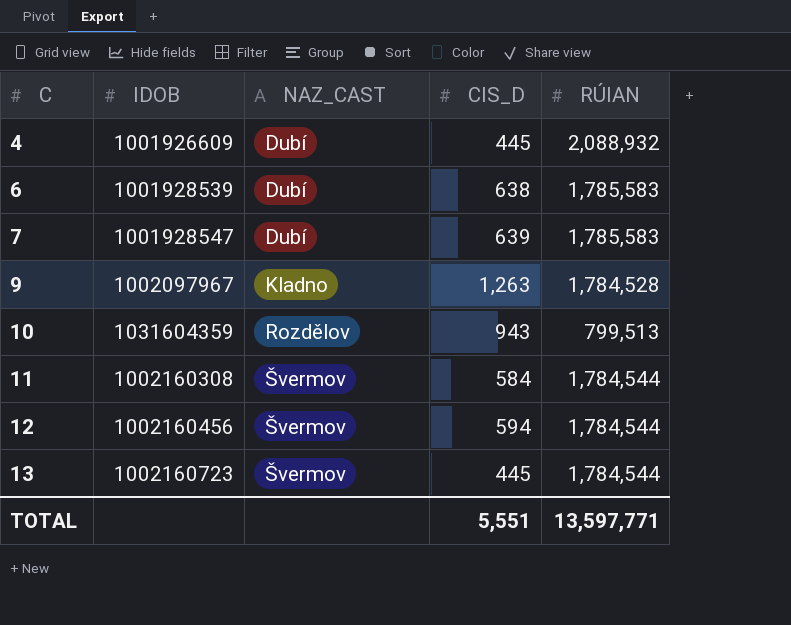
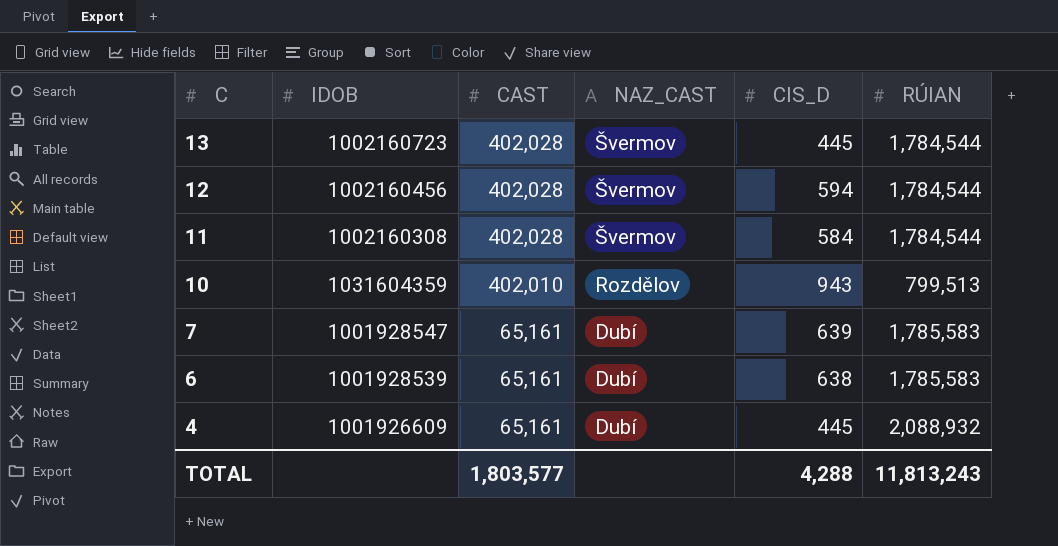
row order: C ascending -> C descending
column CAST | position: none -> 3
row 9: 1002097967 | Kladno | 1,263 | 1,784,528 -> none
TOTAL | CIS_D: 5,551 -> 4,288
TOTAL | RÚIAN: 13,597,771 -> 11,813,243

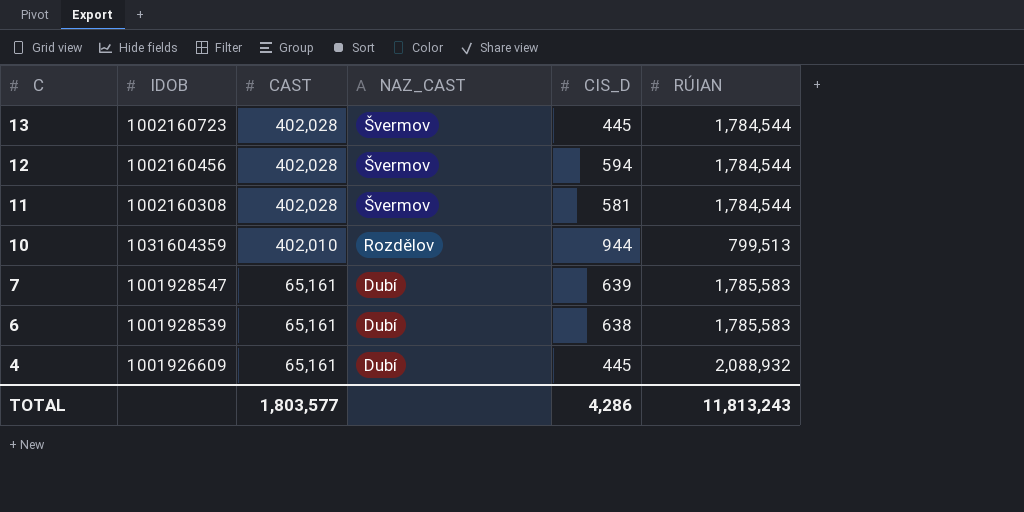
11 | CIS_D: 584 -> 581
10 | CIS_D: 943 -> 944
TOTAL | CIS_D: 4,288 -> 4,286

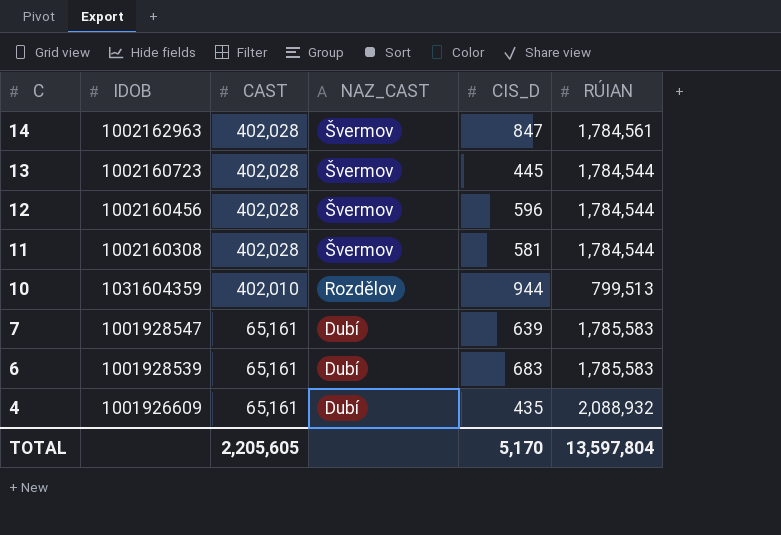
row 14: none -> 1002162963 | 402,028 | Švermov | 847 | 1,784,561
12 | CIS_D: 594 -> 596
6 | CIS_D: 638 -> 683
4 | CIS_D: 445 -> 435
TOTAL | CAST: 1,803,577 -> 2,205,605
TOTAL | CIS_D: 4,286 -> 5,170
TOTAL | RÚIAN: 11,813,243 -> 13,597,804

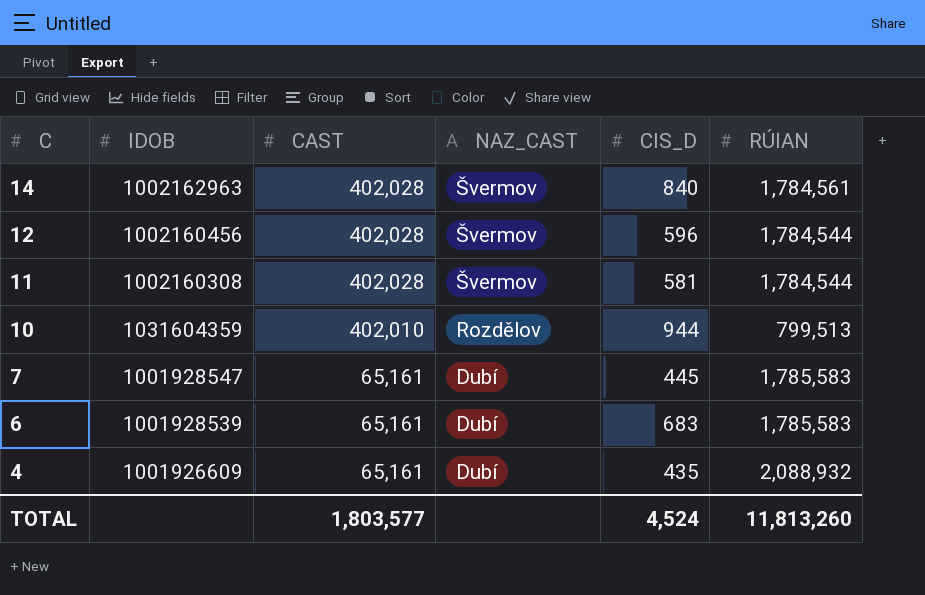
row 13: 1002160723 | 402,028 | Švermov | 445 | 1,784,544 -> none
14 | CIS_D: 847 -> 840
7 | CIS_D: 639 -> 445
TOTAL | CAST: 2,205,605 -> 1,803,577
TOTAL | CIS_D: 5,170 -> 4,524
TOTAL | RÚIAN: 13,597,804 -> 11,813,260

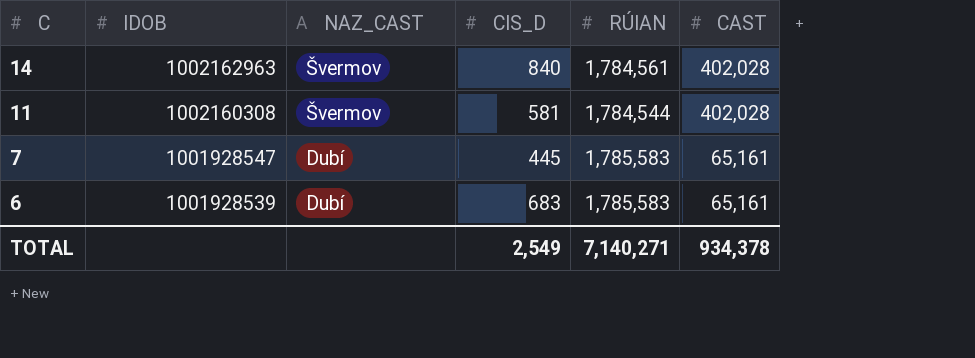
column CAST | position: 3 -> 6
row 12: 1002160456 | 402,028 | Švermov | 596 | 1,784,544 -> none
row 10: 1031604359 | 402,010 | Rozdělov | 944 | 799,513 -> none
row 4: 1001926609 | 65,161 | Dubí | 435 | 2,088,932 -> none
TOTAL | CIS_D: 4,524 -> 2,549
TOTAL | RÚIAN: 11,813,260 -> 7,140,271
TOTAL | CAST: 1,803,577 -> 934,378

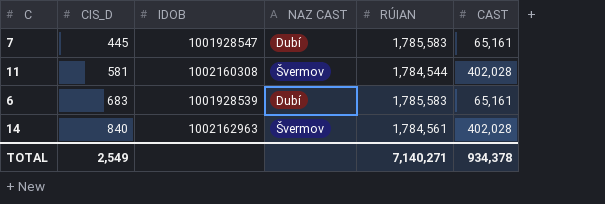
row order: C descending -> CIS_D ascending
column CIS_D | position: 4 -> 2
column name: NAZ_CAST -> NAZ CAST

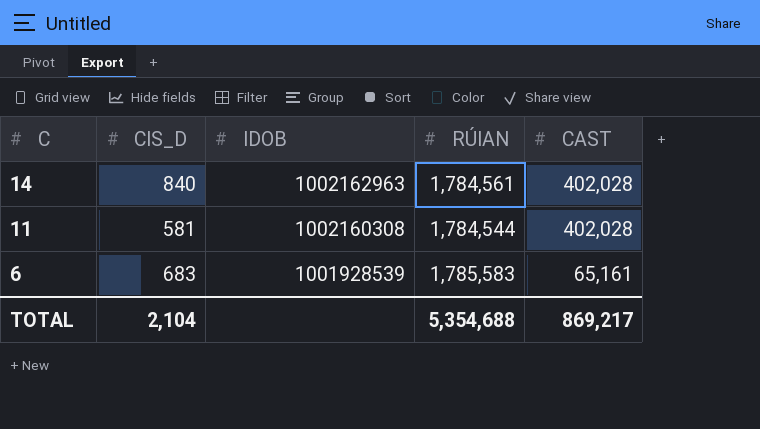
row order: CIS_D ascending -> C descending
column NAZ CAST | position: 4 -> none
row 7: 445 | 1001928547 | Dubí | 1,785,583 | 65,161 -> none
TOTAL | CIS_D: 2,549 -> 2,104
TOTAL | RÚIAN: 7,140,271 -> 5,354,688
TOTAL | CAST: 934,378 -> 869,217

